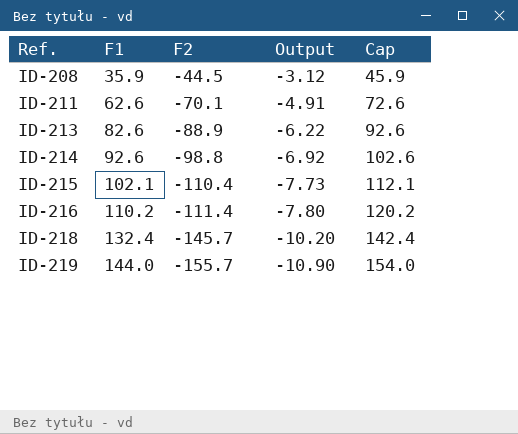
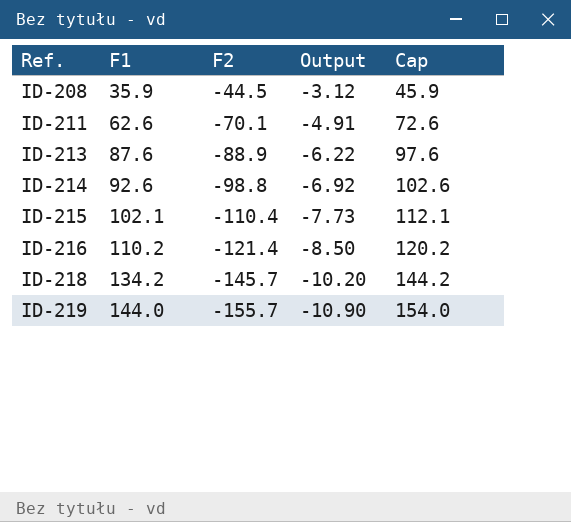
ID-213 | F1: 82.6 -> 87.6
ID-213 | Cap: 92.6 -> 97.6
ID-216 | F2: -111.4 -> -121.4
ID-216 | Output: -7.80 -> -8.50
ID-218 | F1: 132.4 -> 134.2
ID-218 | Cap: 142.4 -> 144.2

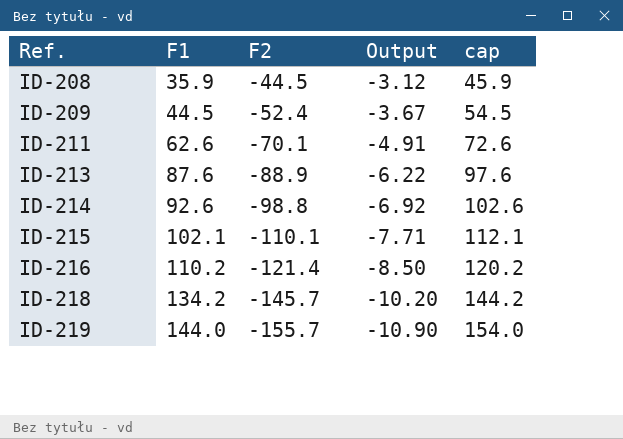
column name: Cap -> cap
row ID-209: none -> 44.5 | -52.4 | -3.67 | 54.5
ID-215 | F2: -110.4 -> -110.1
ID-215 | Output: -7.73 -> -7.71

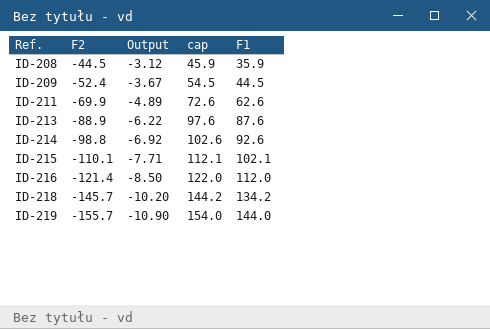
column F1 | position: 2 -> 5
ID-211 | F2: -70.1 -> -69.9
ID-211 | Output: -4.91 -> -4.89
ID-216 | cap: 120.2 -> 122.0
ID-216 | F1: 110.2 -> 112.0

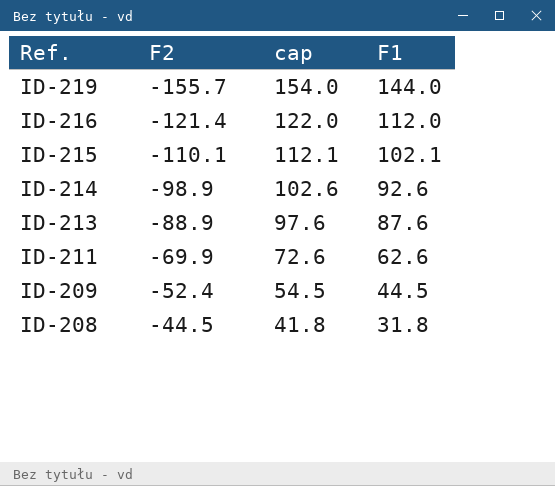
row order: Ref. ascending -> Ref. descending
column Output | formula: [F2] * 0.07 -> none
row ID-218: -145.7 | -10.20 | 144.2 | 134.2 -> none
ID-214 | F2: -98.8 -> -98.9
ID-208 | cap: 45.9 -> 41.8
ID-208 | F1: 35.9 -> 31.8

